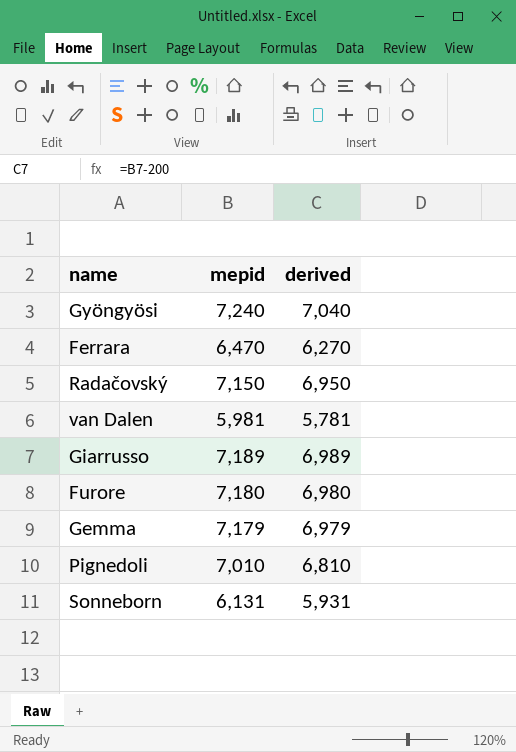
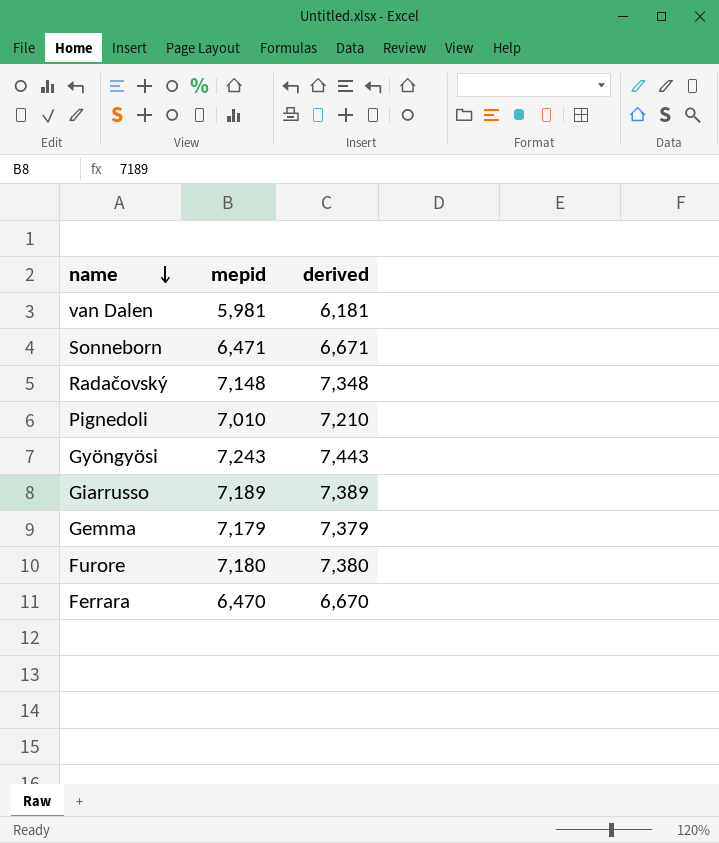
row order: none -> name descending
column derived | formula: [mepid] - 200 -> [mepid] + 200
Sonneborn | mepid: 6,131 -> 6,471
Radačovský | mepid: 7,150 -> 7,148
Gyöngyösi | mepid: 7,240 -> 7,243

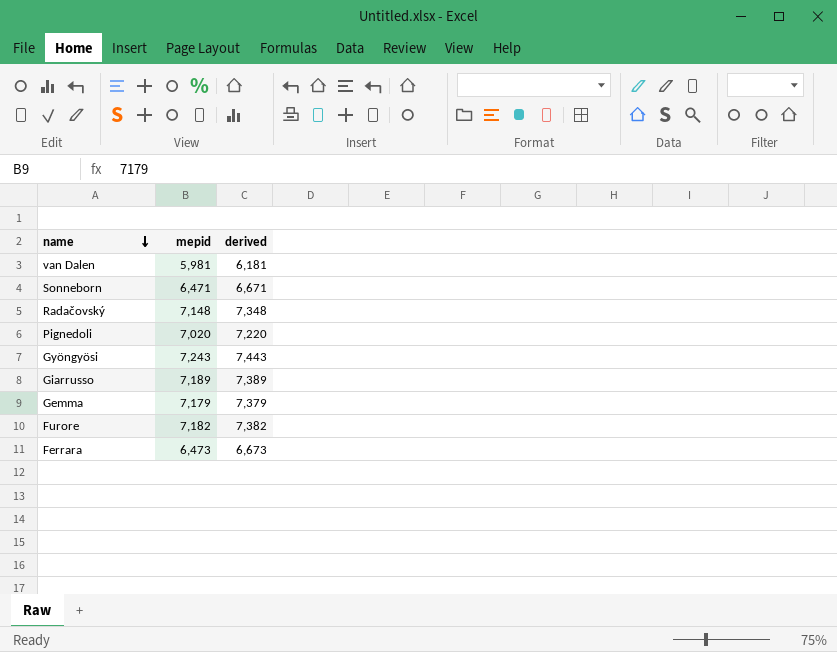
Pignedoli | mepid: 7,010 -> 7,020
Pignedoli | derived: 7,210 -> 7,220
Furore | mepid: 7,180 -> 7,182
Furore | derived: 7,380 -> 7,382
Ferrara | mepid: 6,470 -> 6,473
Ferrara | derived: 6,670 -> 6,673

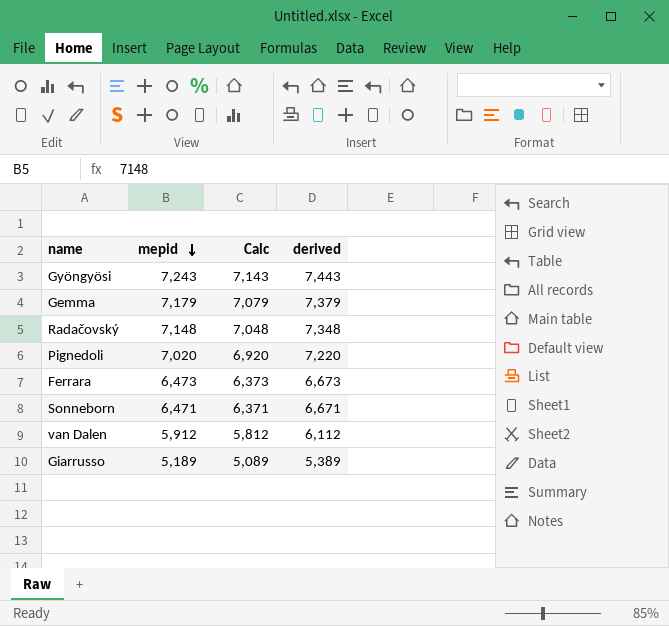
row order: name descending -> mepid descending
column Calc | formula: none -> [mepid] - 100
row Furore: 7,182 | 7,382 -> none
van Dalen | mepid: 5,981 -> 5,912
van Dalen | derived: 6,181 -> 6,112
Giarrusso | mepid: 7,189 -> 5,189
Giarrusso | derived: 7,389 -> 5,389

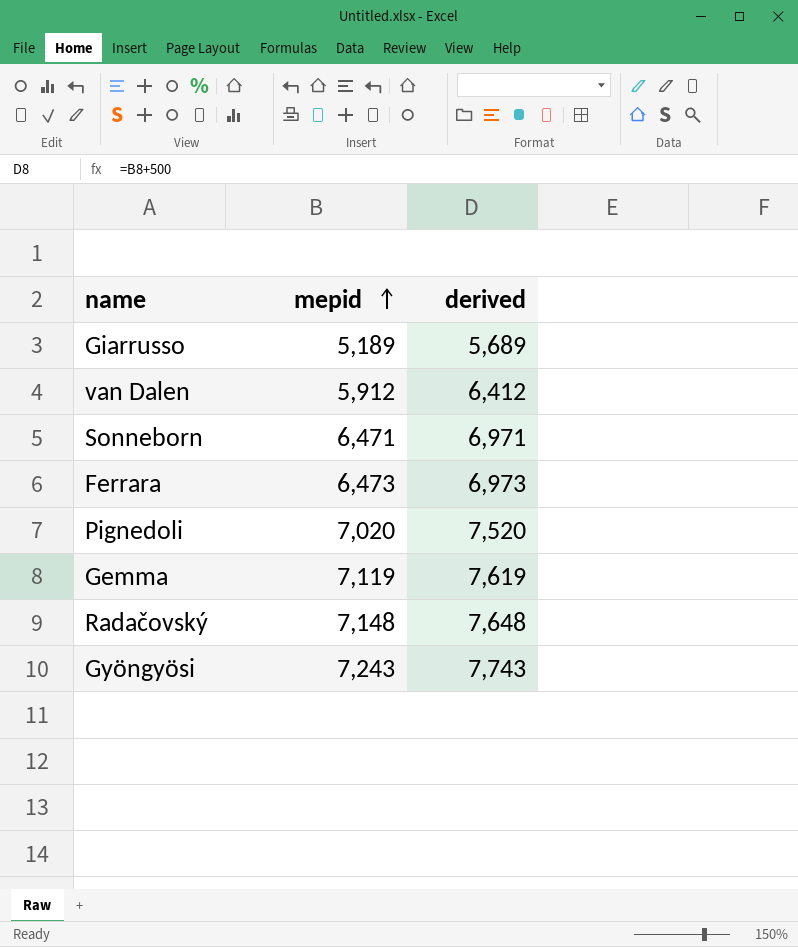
row order: mepid descending -> mepid ascending
column Calc | formula: [mepid] - 100 -> none
column derived | formula: [mepid] + 200 -> [mepid] + 500
Gemma | mepid: 7,179 -> 7,119

